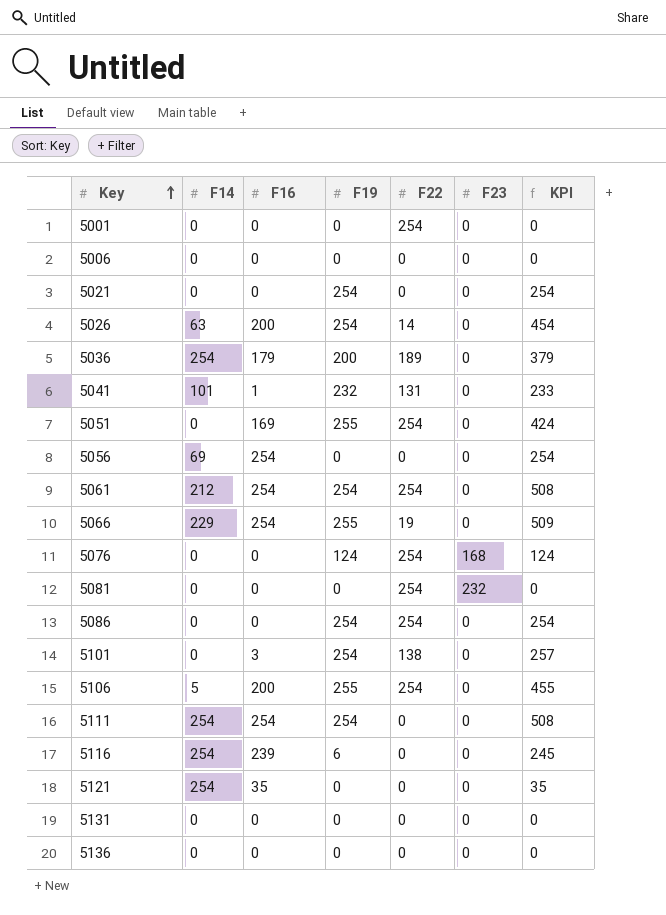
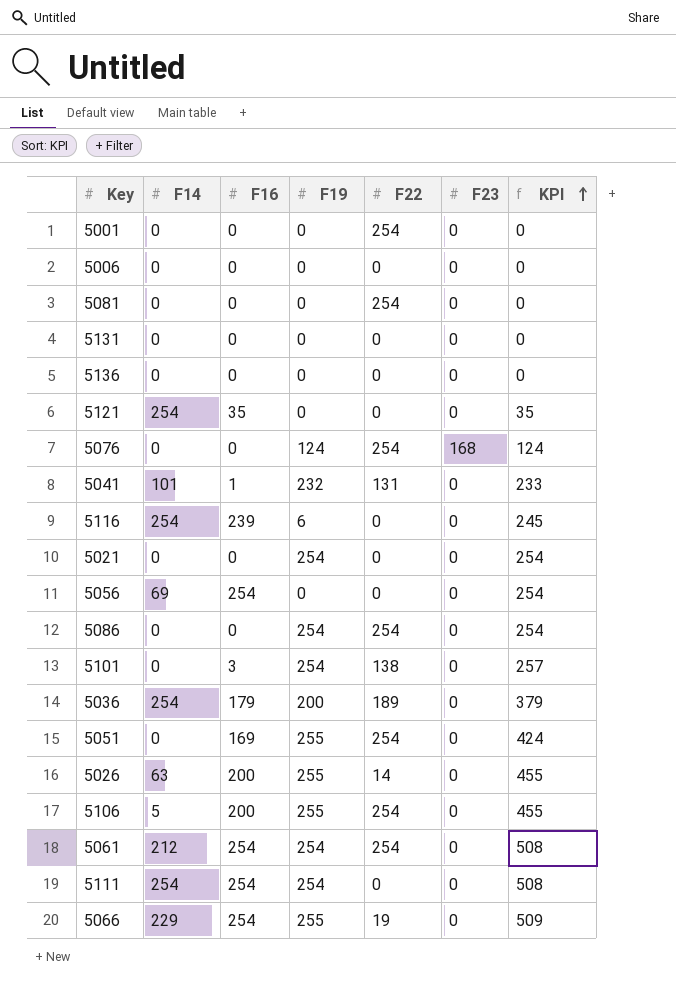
row order: Key ascending -> KPI ascending
5081 | F23: 232 -> 0
5026 | F19: 254 -> 255
5026 | KPI: 454 -> 455

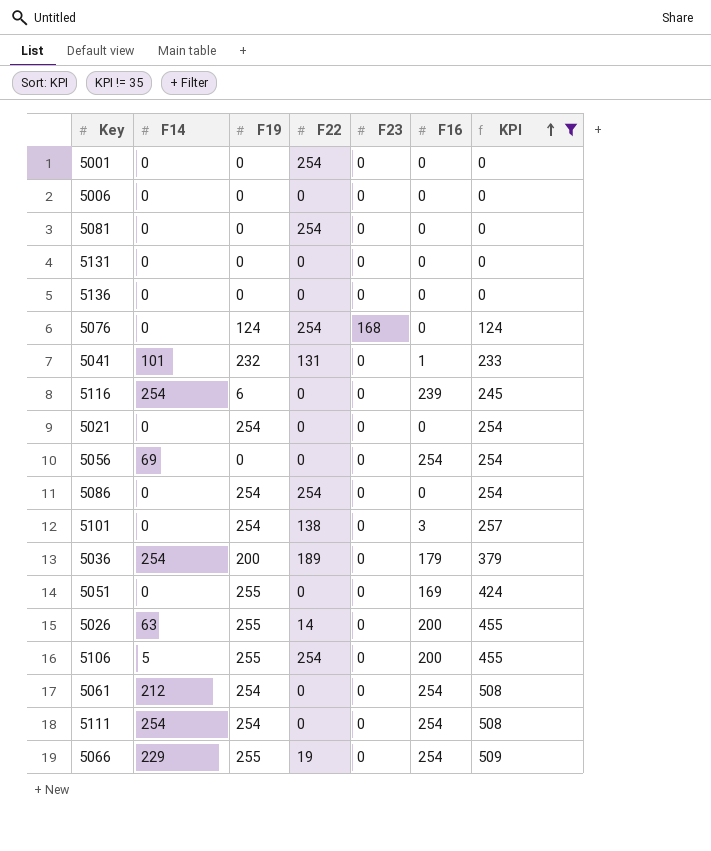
filter: none -> KPI != 35
column F16 | position: 3 -> 6
5051 | F22: 254 -> 0
5061 | F22: 254 -> 0

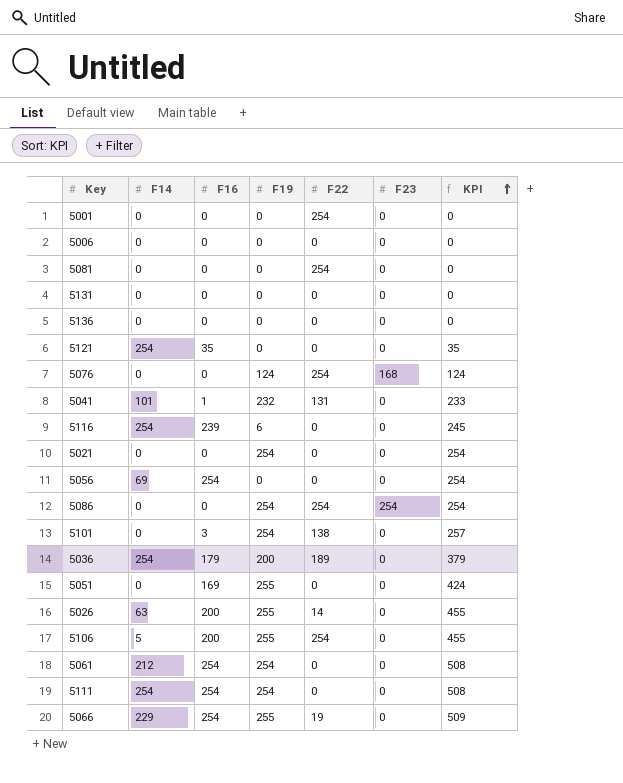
filter: KPI != 35 -> none
column F16 | position: 6 -> 3
5086 | F23: 0 -> 254

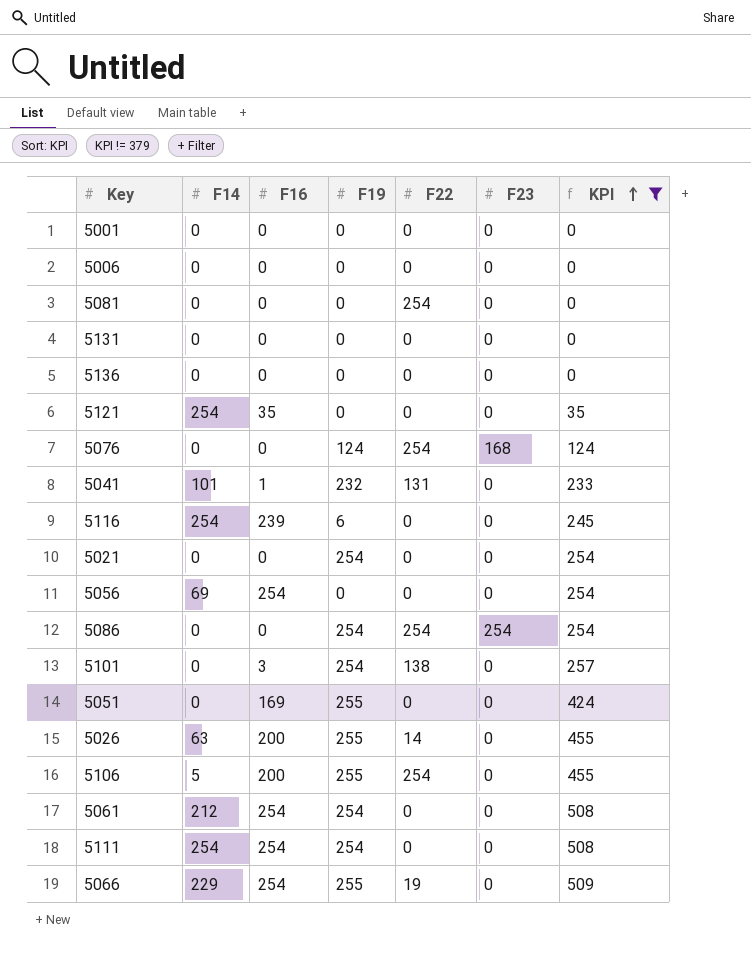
filter: none -> KPI != 379
5001 | F22: 254 -> 0

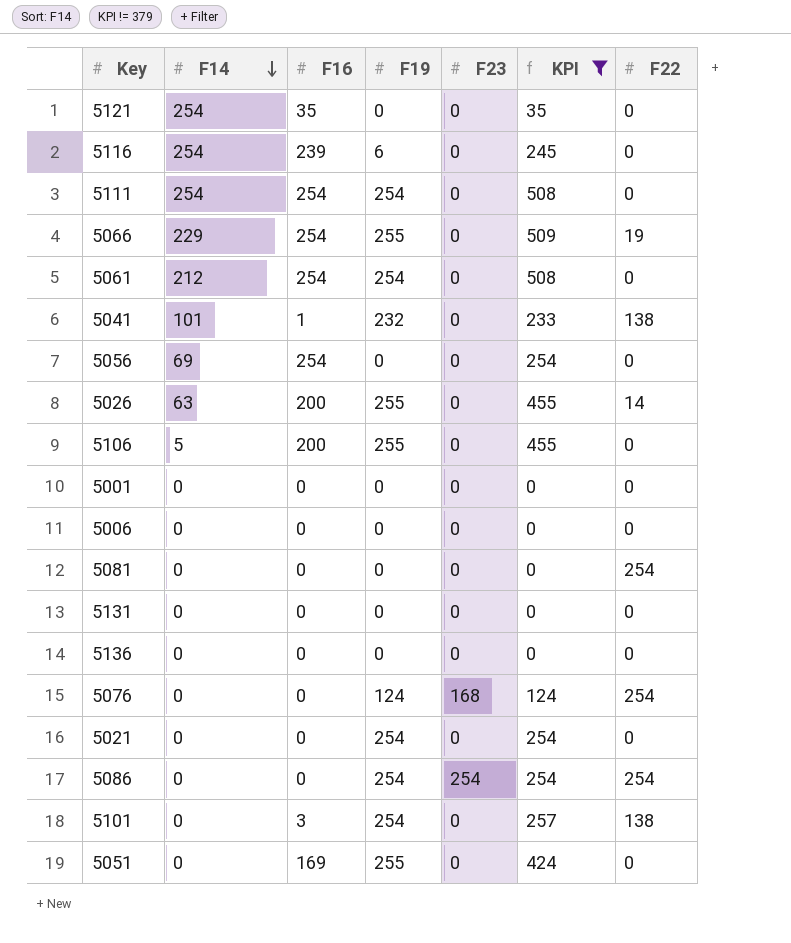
row order: KPI ascending -> F14 descending
column F22 | position: 5 -> 7
5041 | F22: 131 -> 138
5106 | F22: 254 -> 0

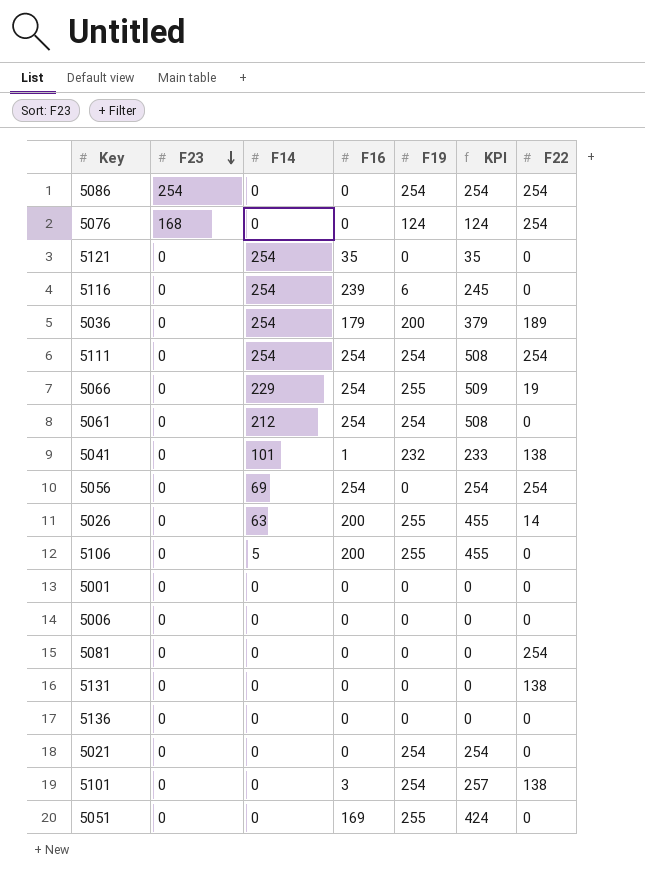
filter: KPI != 379 -> none
row order: F14 descending -> F23 descending
column F23 | position: 5 -> 2
5111 | F22: 0 -> 254
5056 | F22: 0 -> 254
5131 | F22: 0 -> 138

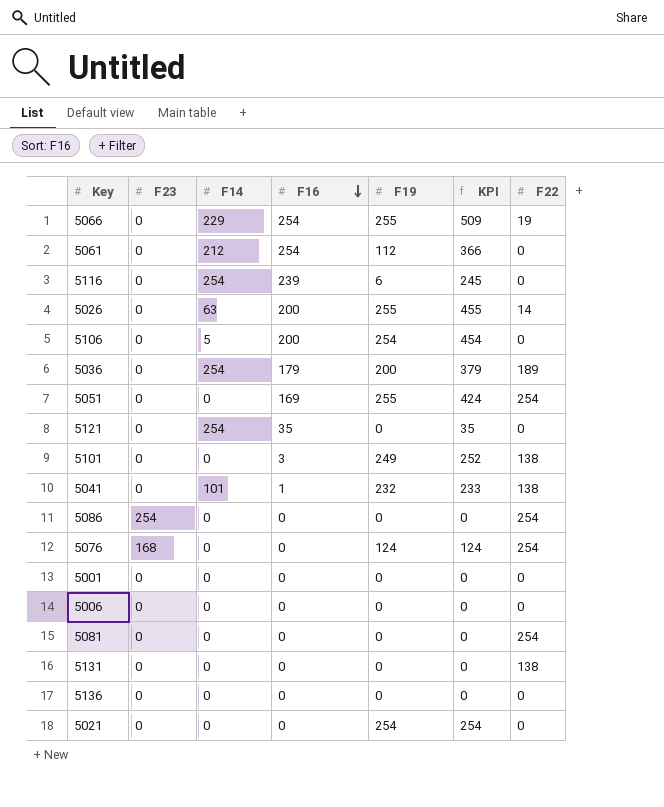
row order: F23 descending -> F16 descending
row 5111: 0 | 254 | 254 | 254 | 508 | 254 -> none
row 5056: 0 | 69 | 254 | 0 | 254 | 254 -> none
5061 | F19: 254 -> 112
5061 | KPI: 508 -> 366
5106 | F19: 255 -> 254
5106 | KPI: 455 -> 454
5051 | F22: 0 -> 254
5101 | F19: 254 -> 249
5101 | KPI: 257 -> 252
5086 | F19: 254 -> 0
5086 | KPI: 254 -> 0

